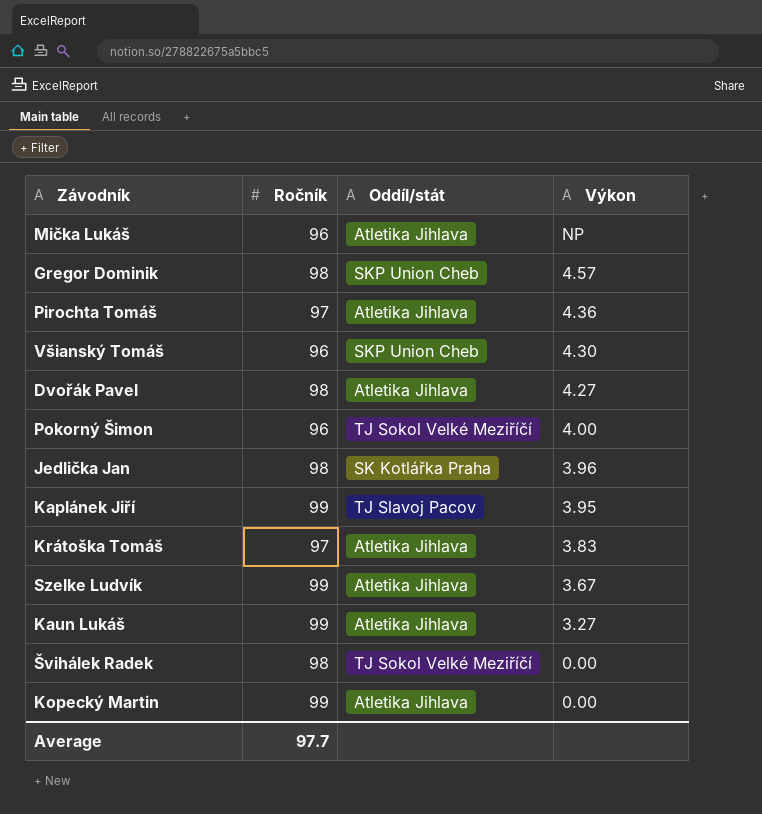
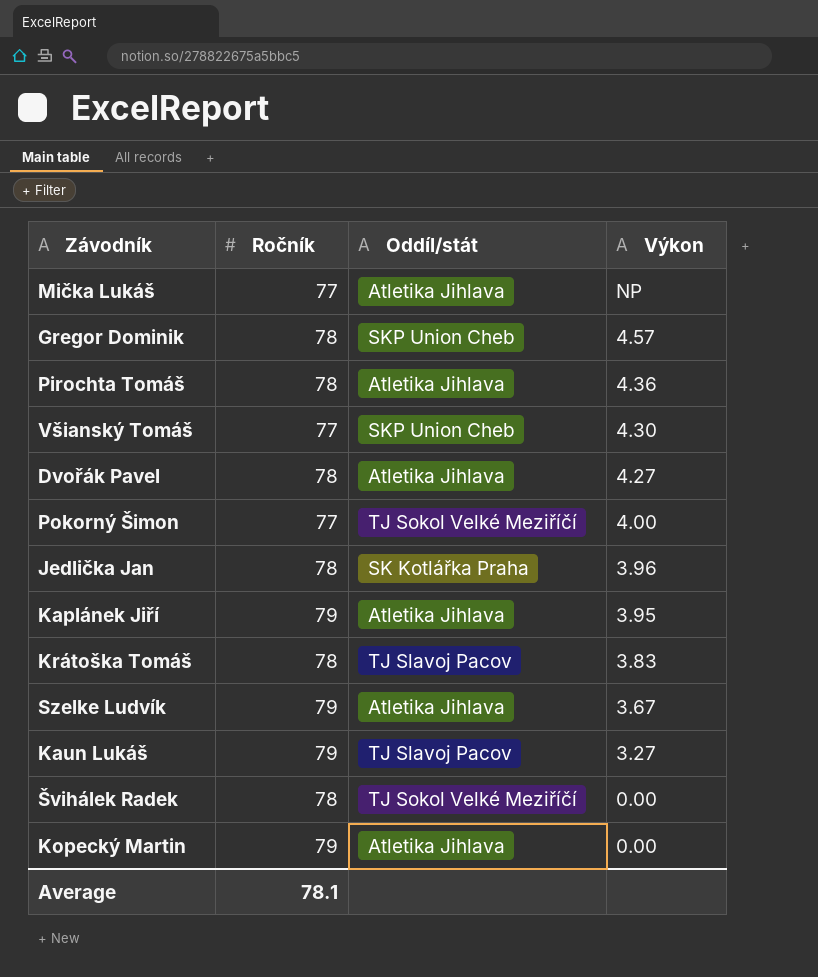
Mička Lukáš | Ročník: 96 -> 77
Gregor Dominik | Ročník: 98 -> 78
Pirochta Tomáš | Ročník: 97 -> 78
Všianský Tomáš | Ročník: 96 -> 77
Dvořák Pavel | Ročník: 98 -> 78
Pokorný Šimon | Ročník: 96 -> 77
Jedlička Jan | Ročník: 98 -> 78
Kaplánek Jiří | Ročník: 99 -> 79
Kaplánek Jiří | Oddíl/stát: TJ Slavoj Pacov -> Atletika Jihlava
Krátoška Tomáš | Ročník: 97 -> 78
Krátoška Tomáš | Oddíl/stát: Atletika Jihlava -> TJ Slavoj Pacov
Szelke Ludvík | Ročník: 99 -> 79
Kaun Lukáš | Ročník: 99 -> 79
Kaun Lukáš | Oddíl/stát: Atletika Jihlava -> TJ Slavoj Pacov
Švihálek Radek | Ročník: 98 -> 78
Kopecký Martin | Ročník: 99 -> 79
Average | Ročník: 97.7 -> 78.1

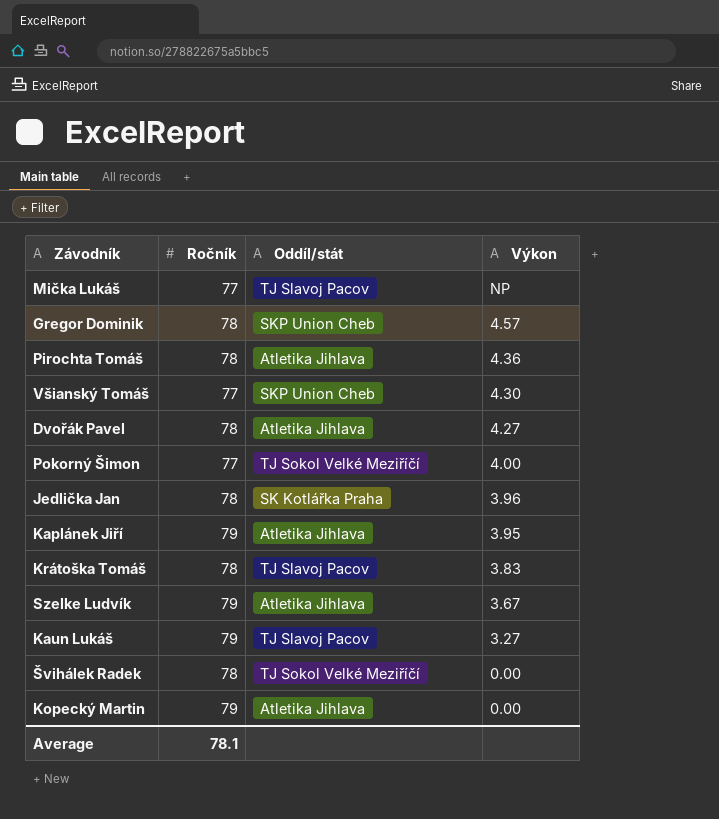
Mička Lukáš | Oddíl/stát: Atletika Jihlava -> TJ Slavoj Pacov

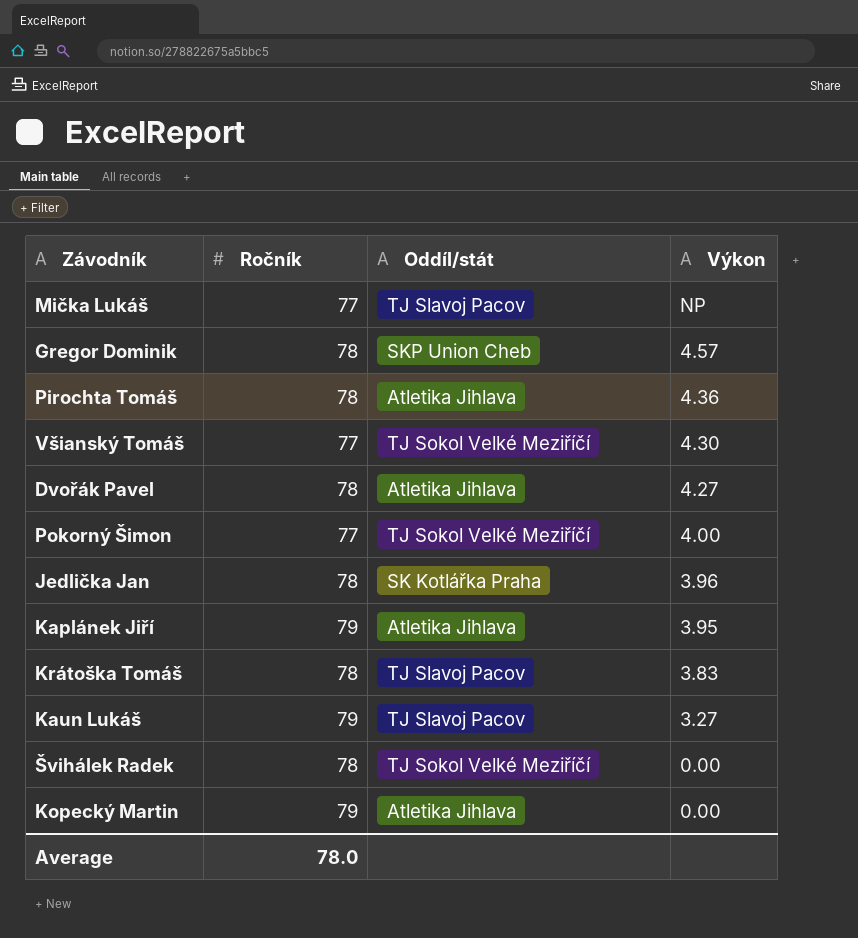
row Szelke Ludvík: 79 | Atletika Jihlava | 3.67 -> none
Všianský Tomáš | Oddíl/stát: SKP Union Cheb -> TJ Sokol Velké Meziříčí
Average | Ročník: 78.1 -> 78.0

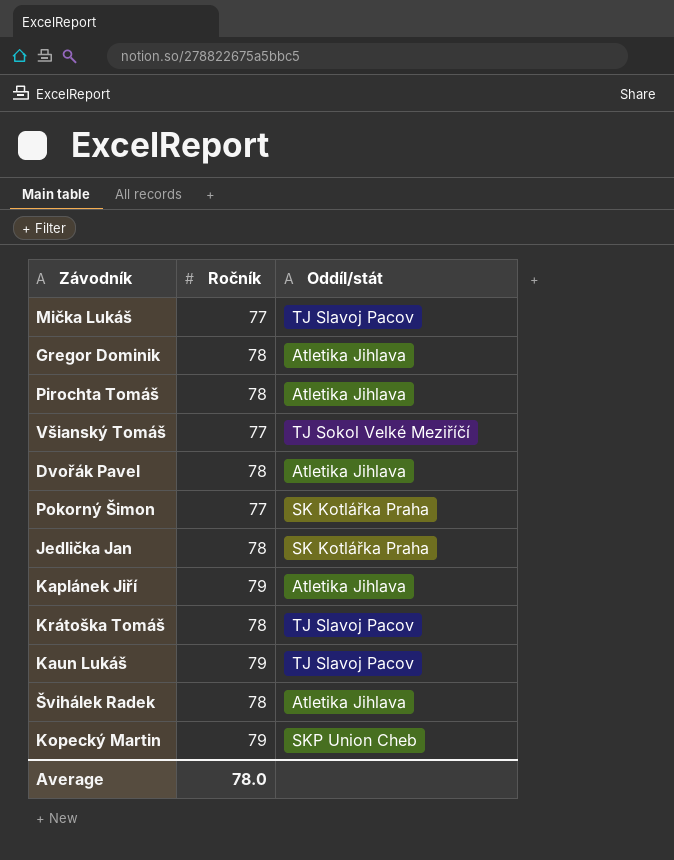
column Výkon | position: 4 -> none
Gregor Dominik | Oddíl/stát: SKP Union Cheb -> Atletika Jihlava
Pokorný Šimon | Oddíl/stát: TJ Sokol Velké Meziříčí -> SK Kotlářka Praha
Švihálek Radek | Oddíl/stát: TJ Sokol Velké Meziříčí -> Atletika Jihlava
Kopecký Martin | Oddíl/stát: Atletika Jihlava -> SKP Union Cheb

